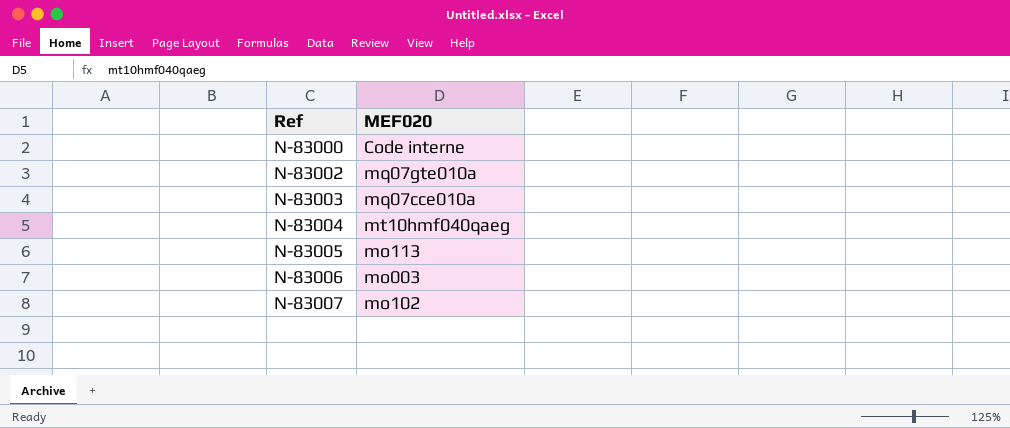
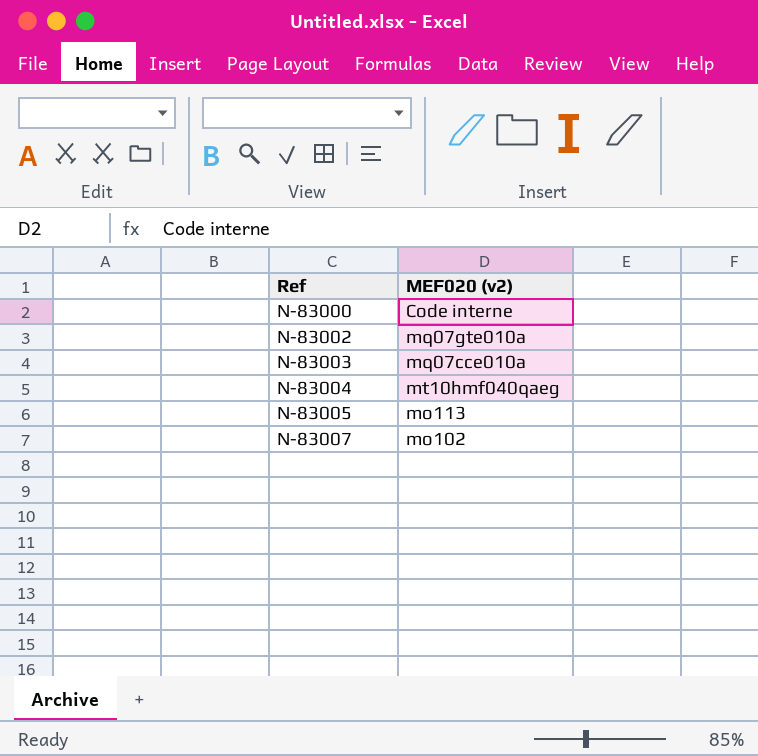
column name: MEF020 -> MEF020 (v2)
row N-83006: mo003 -> none

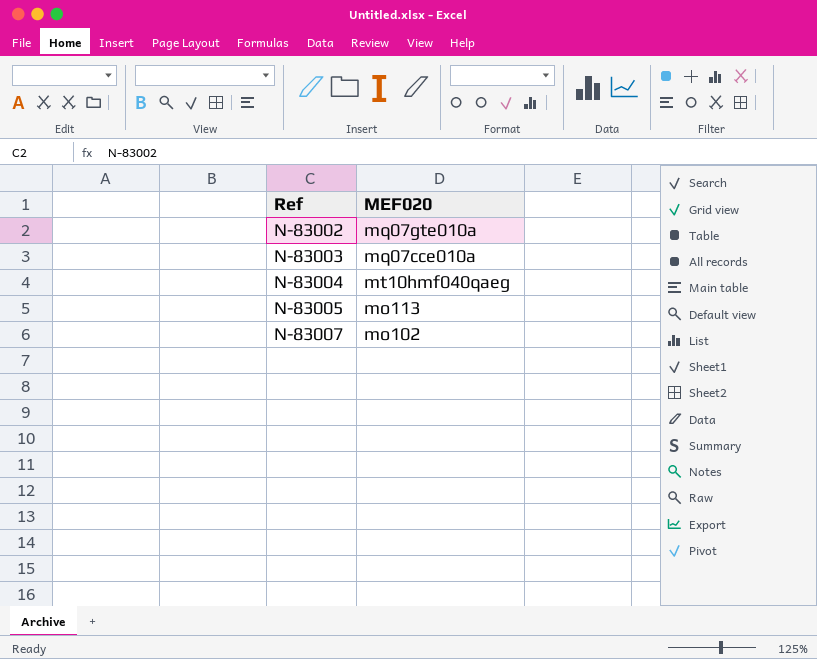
column name: MEF020 (v2) -> MEF020
row N-83000: Code interne -> none

